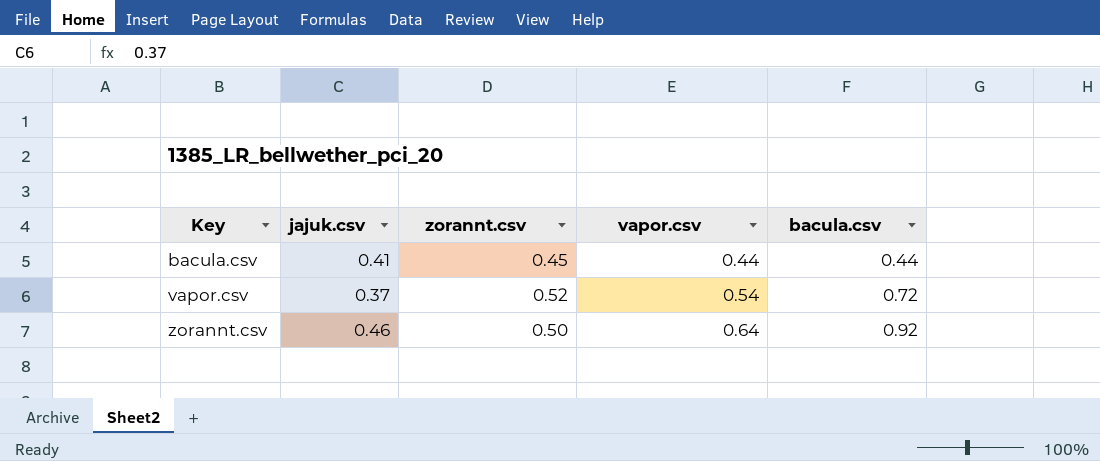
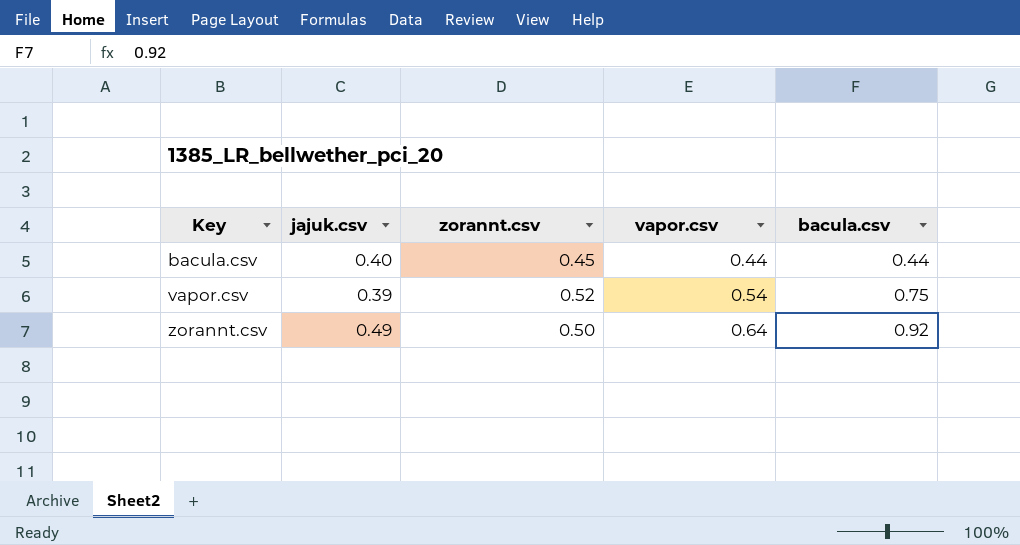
bacula.csv | jajuk.csv: 0.41 -> 0.40
vapor.csv | jajuk.csv: 0.37 -> 0.39
vapor.csv | bacula.csv: 0.72 -> 0.75
zorannt.csv | jajuk.csv: 0.46 -> 0.49

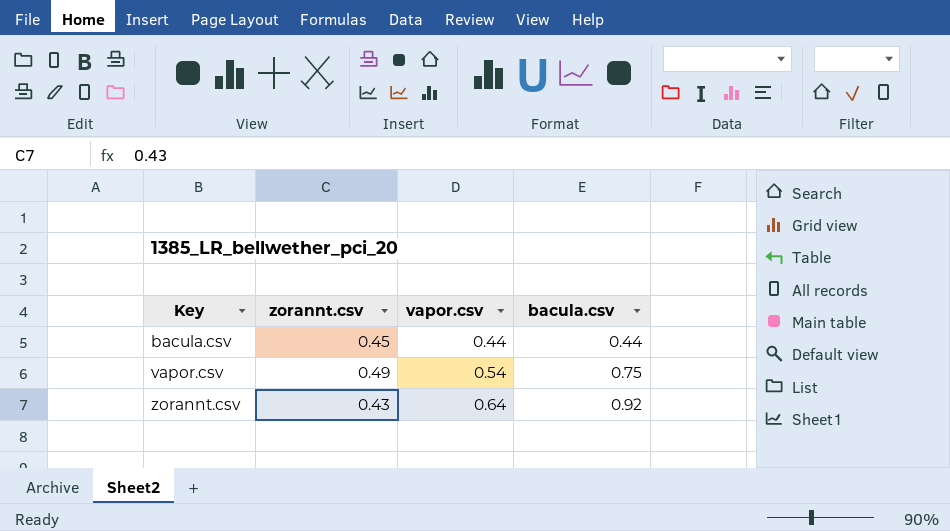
column jajuk.csv | position: 2 -> none
vapor.csv | zorannt.csv: 0.52 -> 0.49
zorannt.csv | zorannt.csv: 0.50 -> 0.43

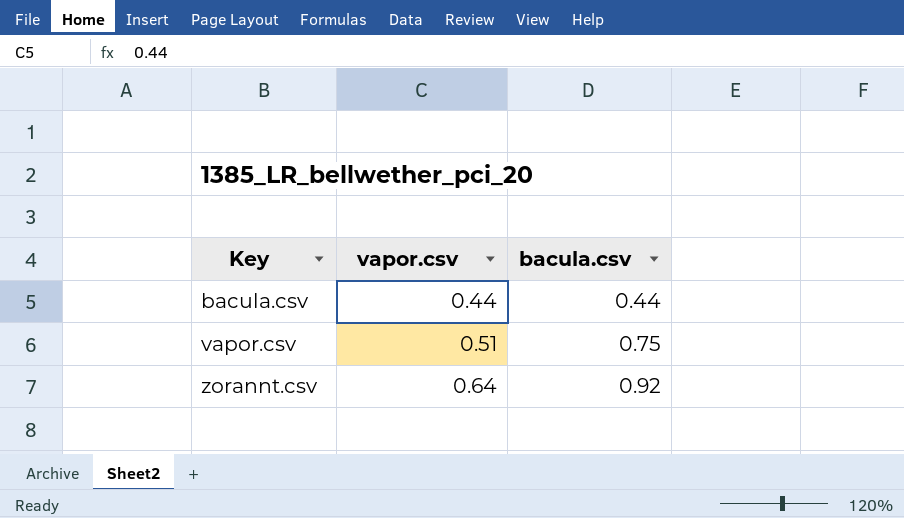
column zorannt.csv | position: 2 -> none
vapor.csv | vapor.csv: 0.54 -> 0.51

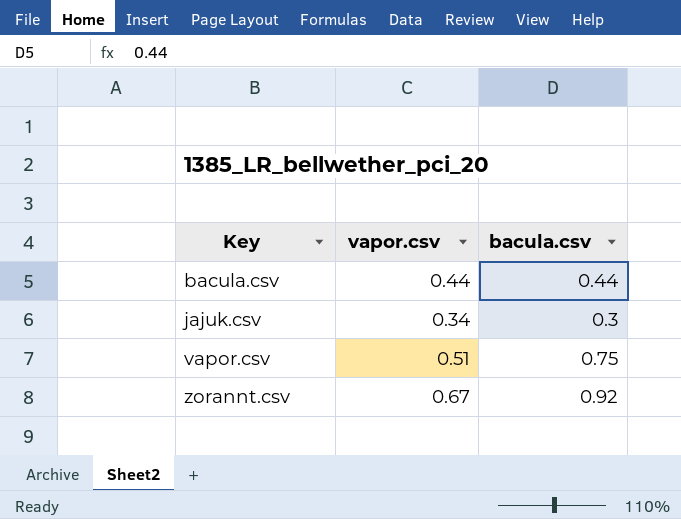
row jajuk.csv: none -> 0.34 | 0.3
zorannt.csv | vapor.csv: 0.64 -> 0.67

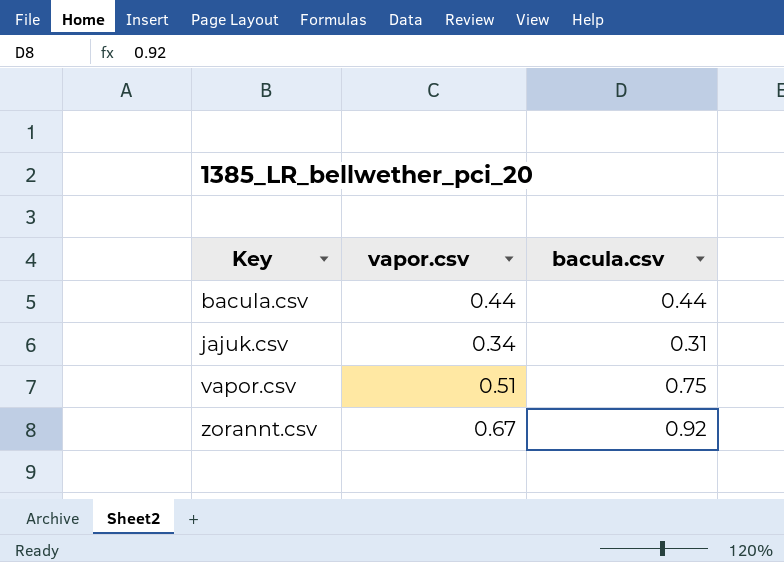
jajuk.csv | bacula.csv: 0.3 -> 0.31

